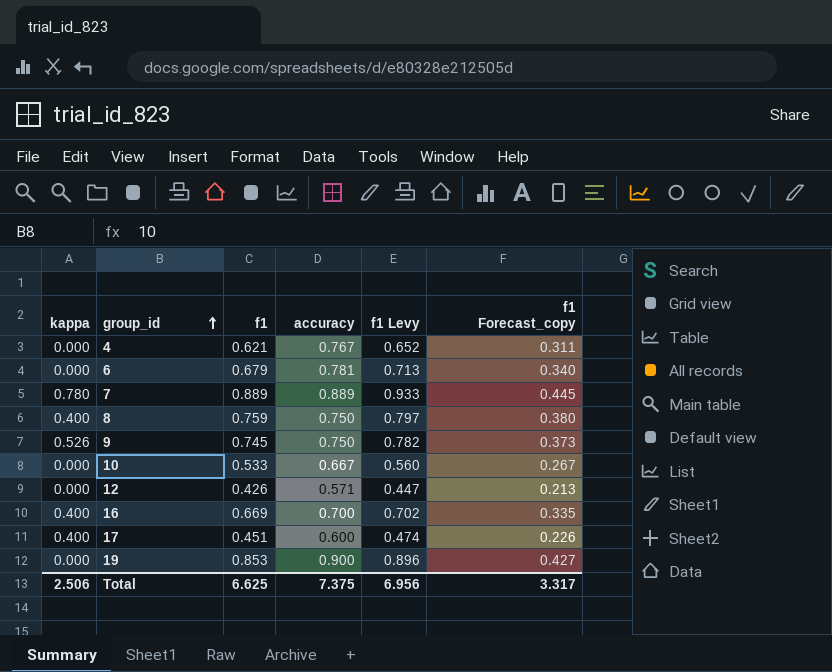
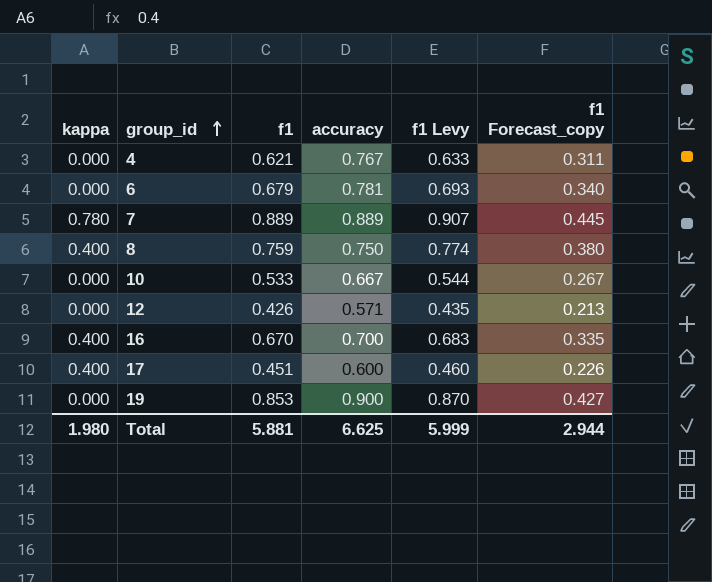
column f1 Levy | formula: [f1] * 1.05 -> [f1] * 1.02
row 9: 0.526 | 0.745 | 0.750 | 0.782 | 0.373 -> none
16 | f1: 0.669 -> 0.670
Total | kappa: 2.506 -> 1.980
Total | f1: 6.625 -> 5.881
Total | accuracy: 7.375 -> 6.625
Total | f1 Levy: 6.956 -> 5.999
Total | f1 Forecast_copy: 3.317 -> 2.944

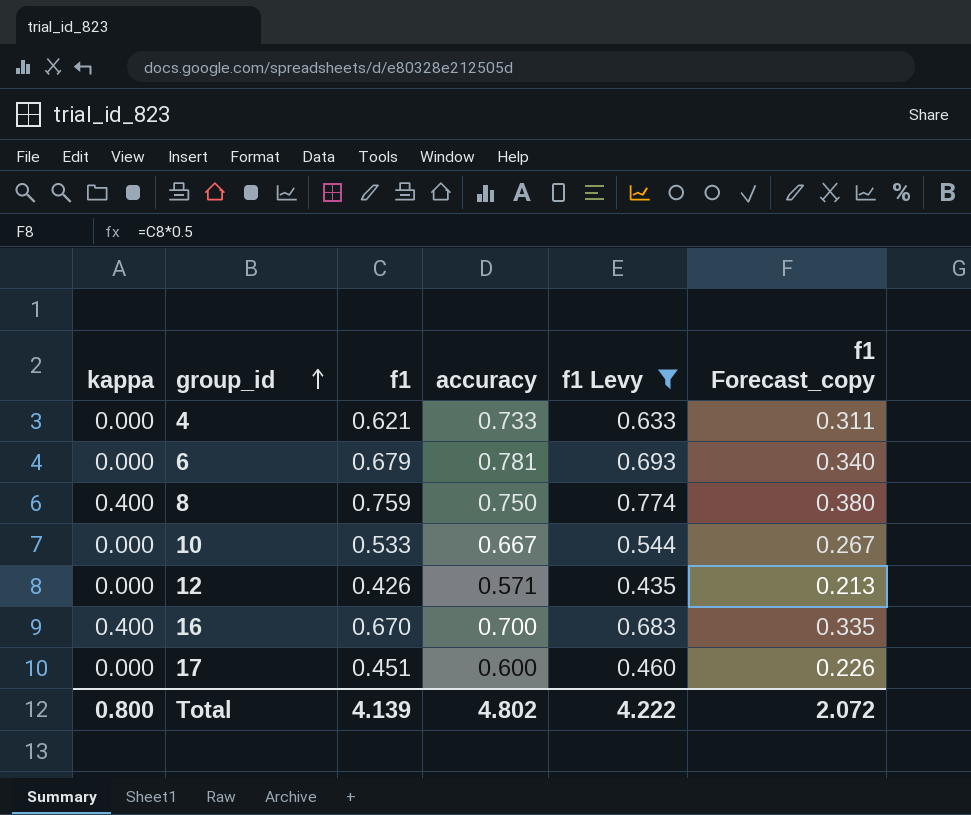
filter: none -> f1 Levy <= 0.774
4 | accuracy: 0.767 -> 0.733
17 | kappa: 0.400 -> 0.000
Total | kappa: 1.980 -> 0.800
Total | f1: 5.881 -> 4.139
Total | accuracy: 6.625 -> 4.802
Total | f1 Levy: 5.999 -> 4.222
Total | f1 Forecast_copy: 2.944 -> 2.072

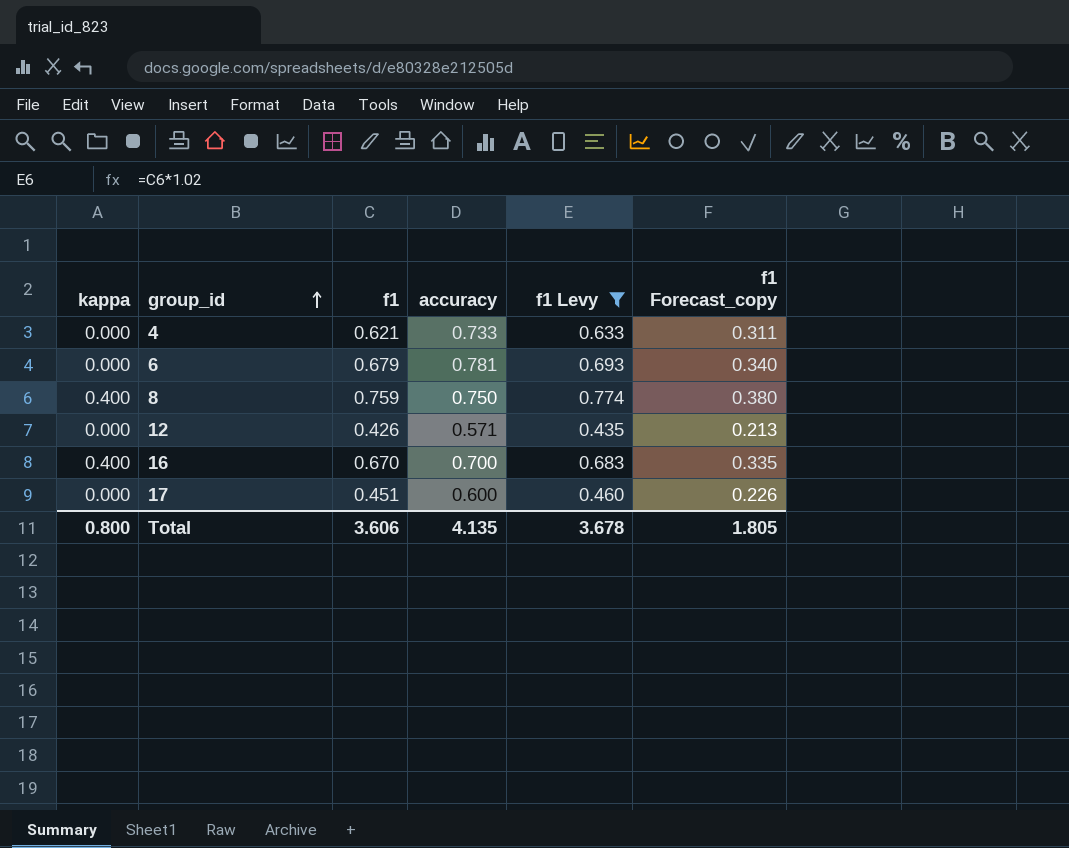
row 10: 0.000 | 0.533 | 0.667 | 0.544 | 0.267 -> none
Total | f1: 4.139 -> 3.606
Total | accuracy: 4.802 -> 4.135
Total | f1 Levy: 4.222 -> 3.678
Total | f1 Forecast_copy: 2.072 -> 1.805

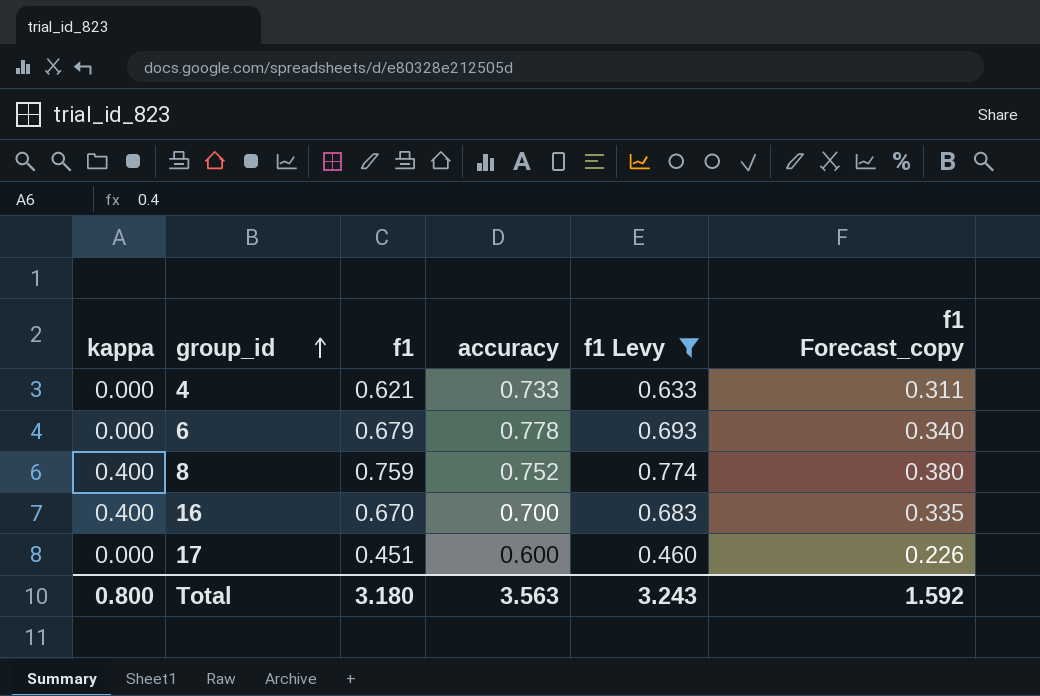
row 12: 0.000 | 0.426 | 0.571 | 0.435 | 0.213 -> none
6 | accuracy: 0.781 -> 0.778
8 | accuracy: 0.750 -> 0.752
Total | f1: 3.606 -> 3.180
Total | accuracy: 4.135 -> 3.563
Total | f1 Levy: 3.678 -> 3.243
Total | f1 Forecast_copy: 1.805 -> 1.592

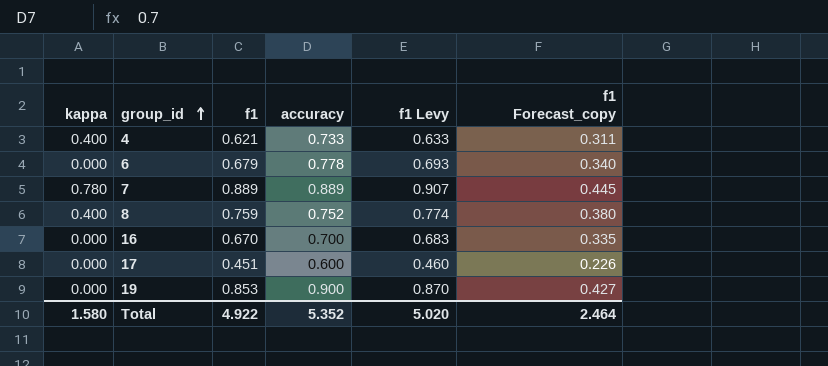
filter: f1 Levy <= 0.774 -> none
4 | kappa: 0.000 -> 0.400
16 | kappa: 0.400 -> 0.000
Total | kappa: 0.800 -> 1.580
Total | f1: 3.180 -> 4.922
Total | accuracy: 3.563 -> 5.352
Total | f1 Levy: 3.243 -> 5.020
Total | f1 Forecast_copy: 1.592 -> 2.464

